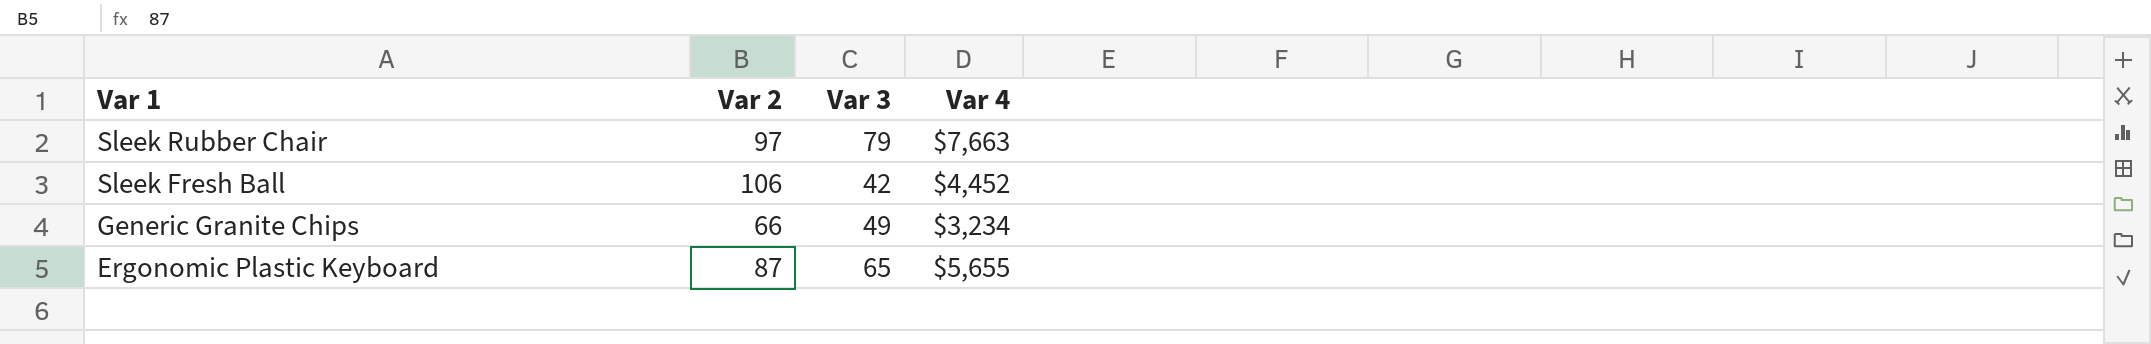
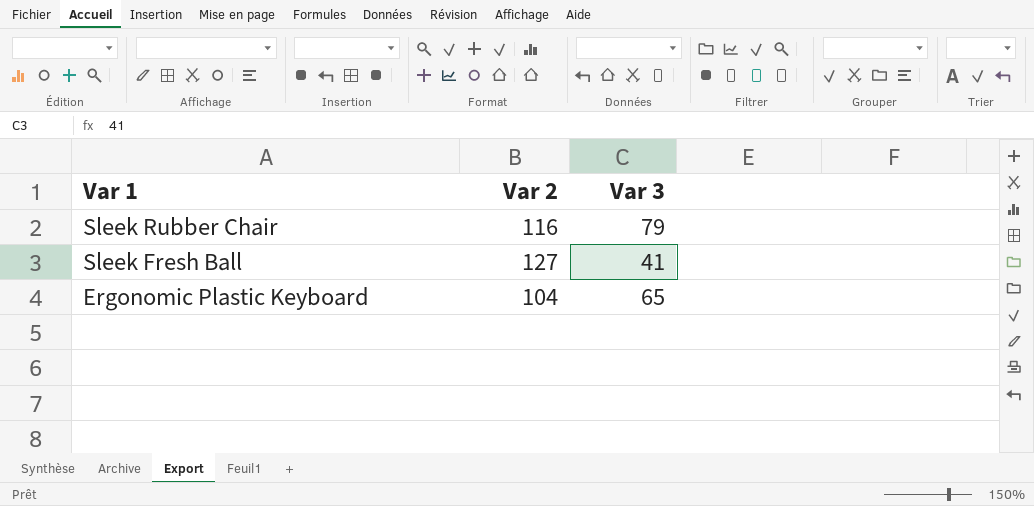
column Var 4 | formula: [Var 2] * [Var 3] -> none
row Generic Granite Chips: 66 | 49 | $3,234 -> none
Sleek Rubber Chair | Var 2: 97 -> 116
Sleek Fresh Ball | Var 2: 106 -> 127
Sleek Fresh Ball | Var 3: 42 -> 41
Ergonomic Plastic Keyboard | Var 2: 87 -> 104

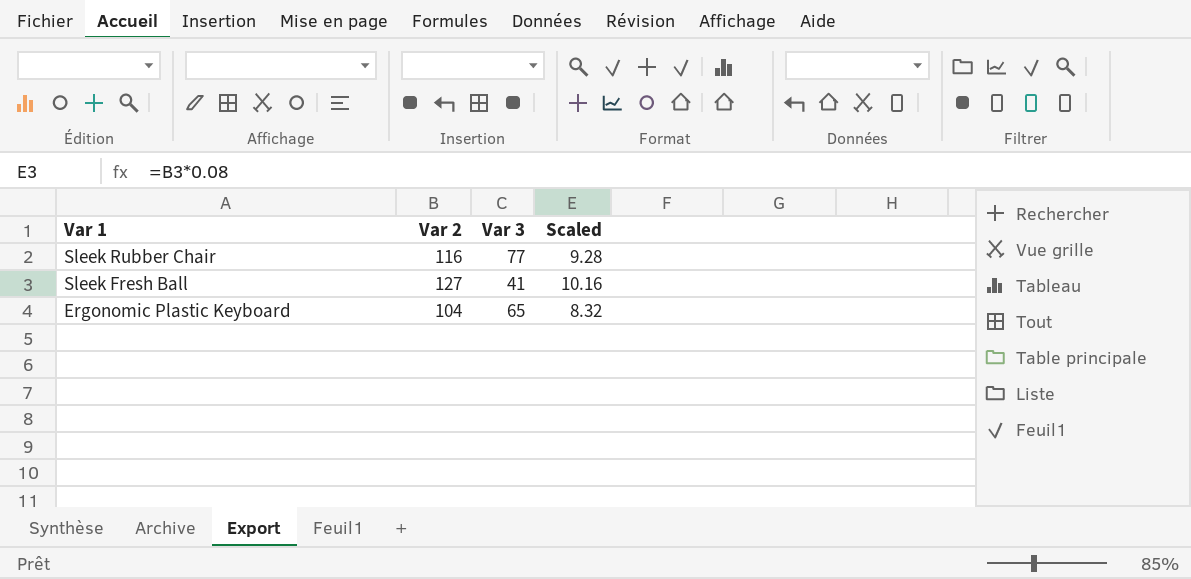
column Scaled | formula: none -> [Var 2] * 0.08
Sleek Rubber Chair | Var 3: 79 -> 77

